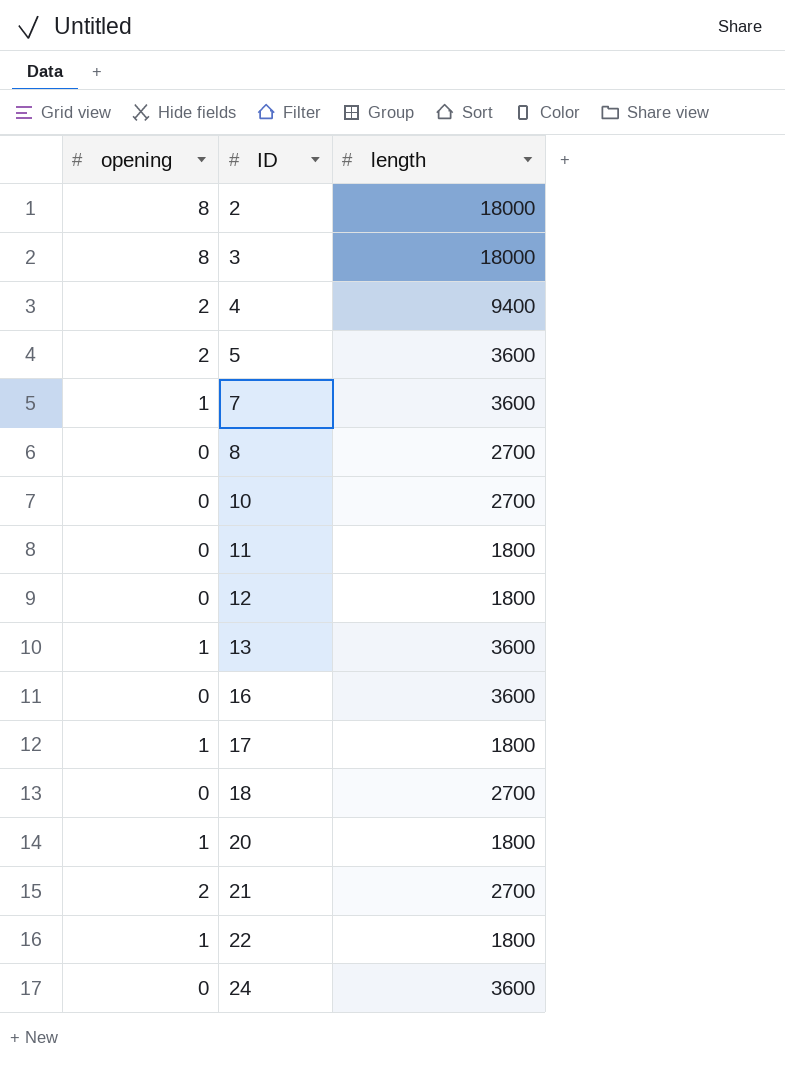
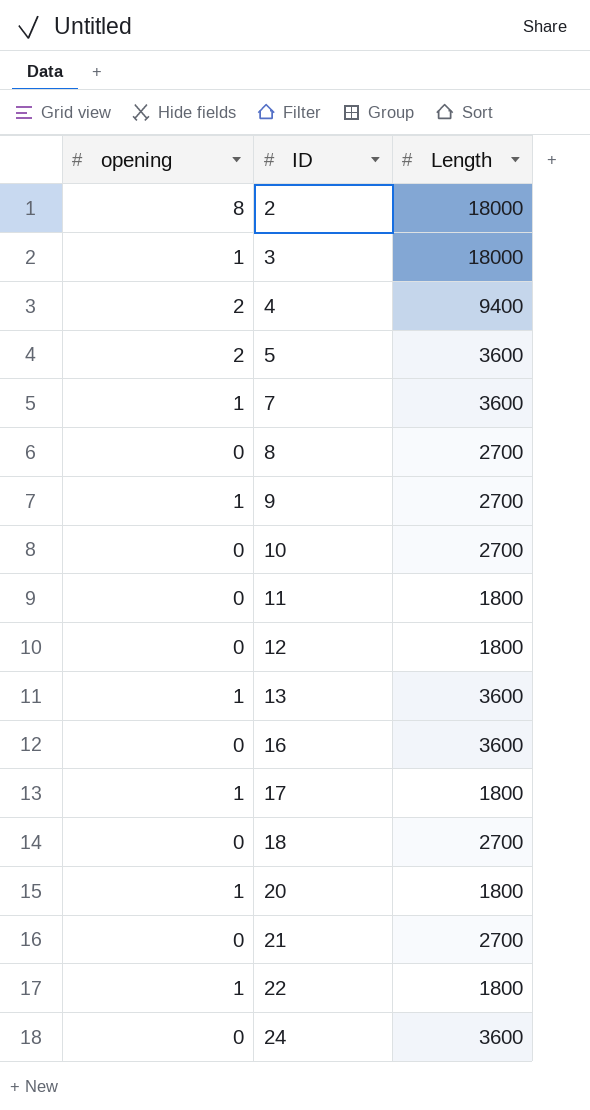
column name: length -> Length
3 | opening: 8 -> 1
row 9: none -> 1 | 2700
21 | opening: 2 -> 0

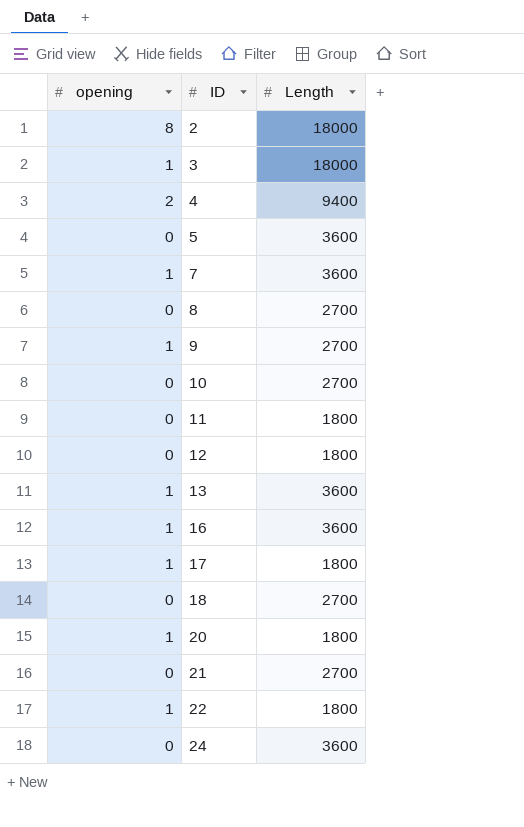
5 | opening: 2 -> 0
16 | opening: 0 -> 1

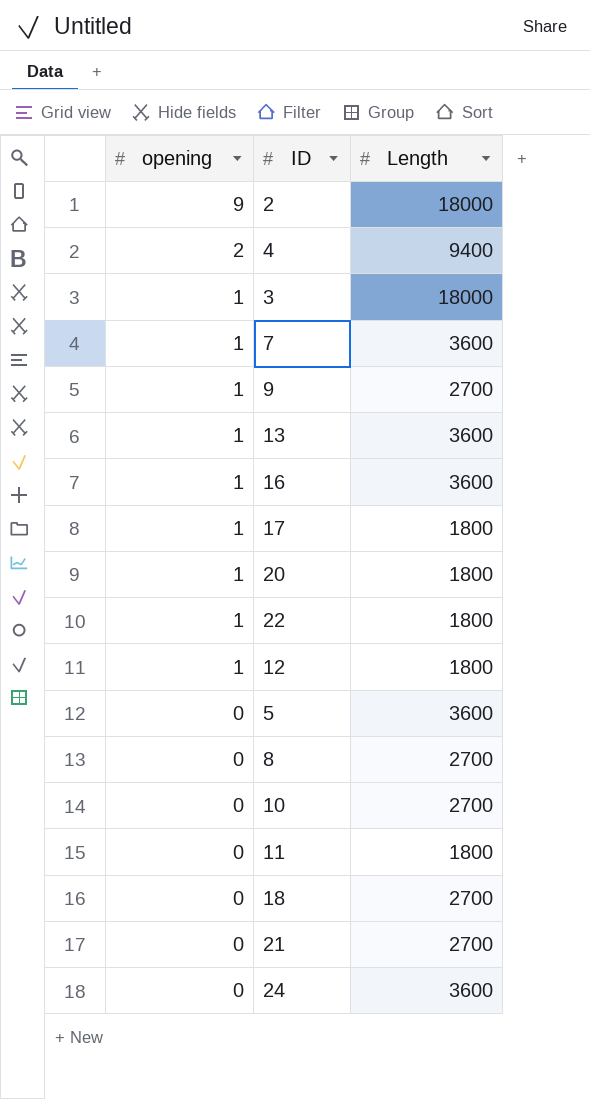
row order: ID ascending -> opening descending
2 | opening: 8 -> 9
12 | opening: 0 -> 1

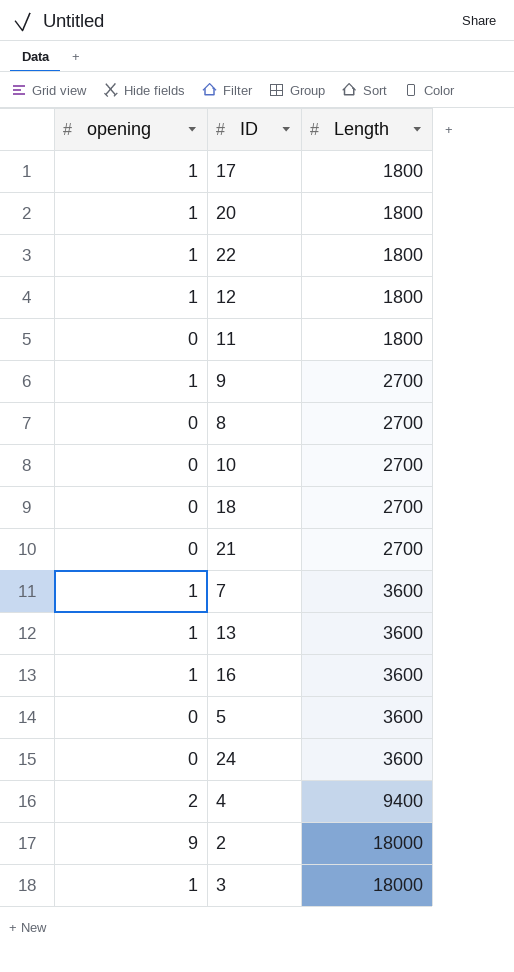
row order: opening descending -> Length ascending

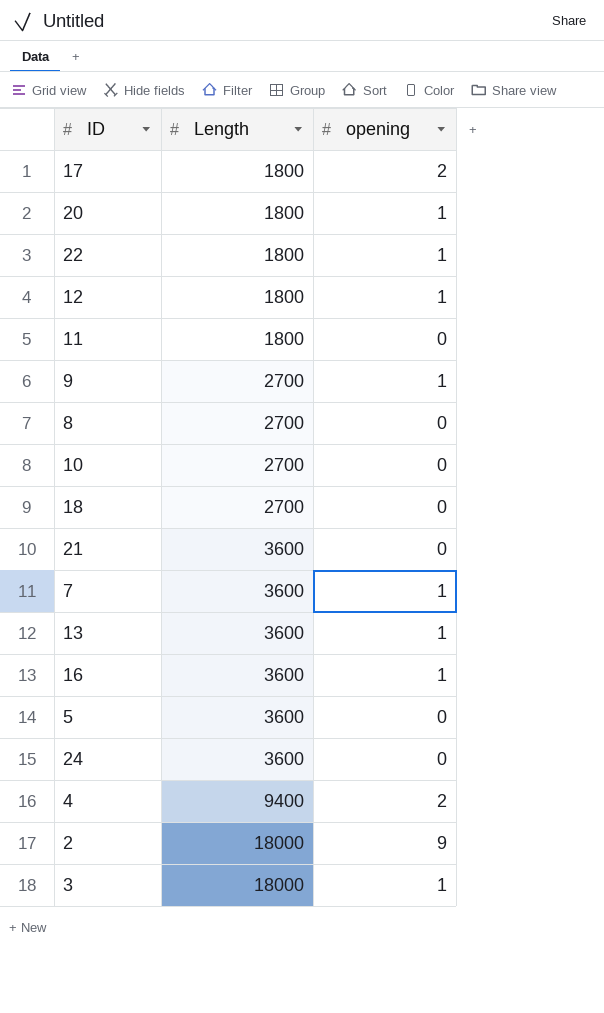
column opening | position: 1 -> 3
17 | opening: 1 -> 2
21 | Length: 2700 -> 3600

